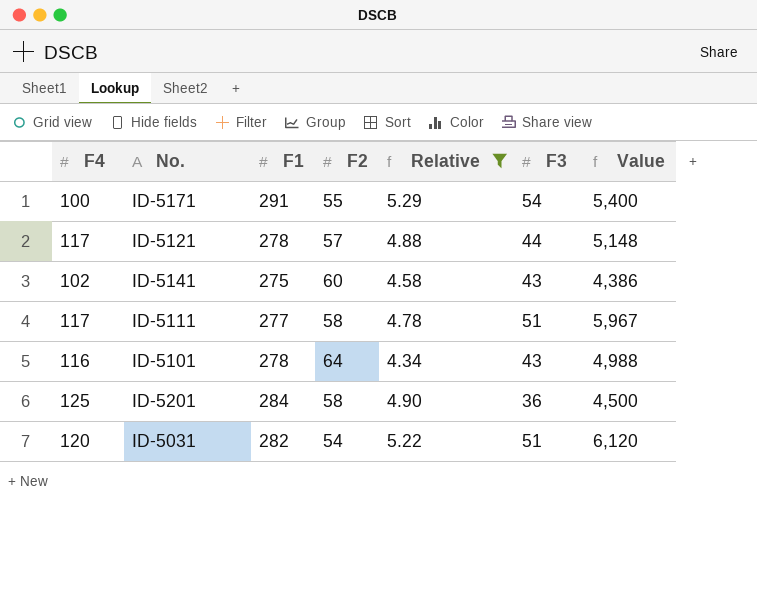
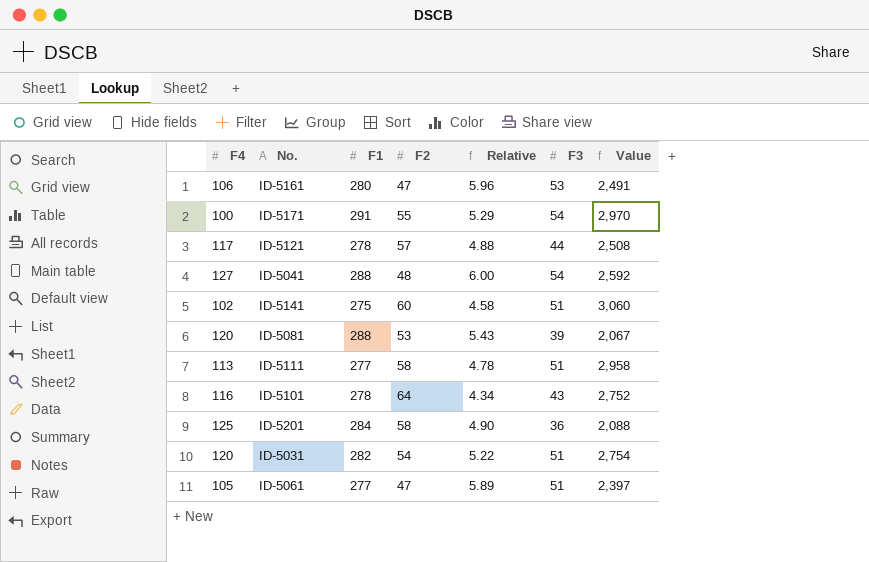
filter: Relative <= 5.29 -> none
column Value | formula: [F4] * [F3] -> [F2] * [F3]
ID-5141 | F3: 43 -> 51
ID-5111 | F4: 117 -> 113

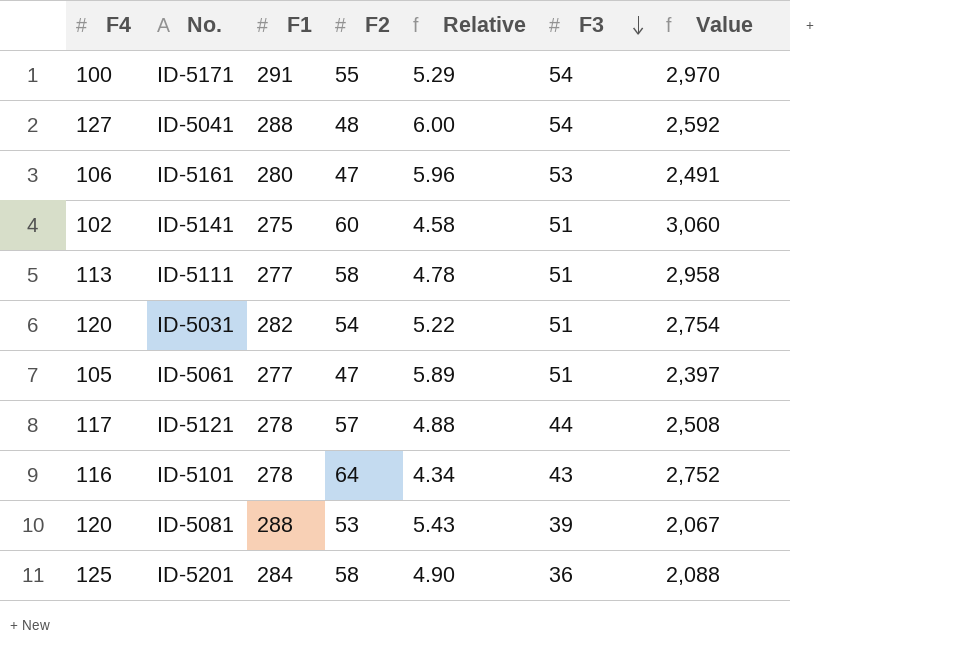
row order: none -> F3 descending

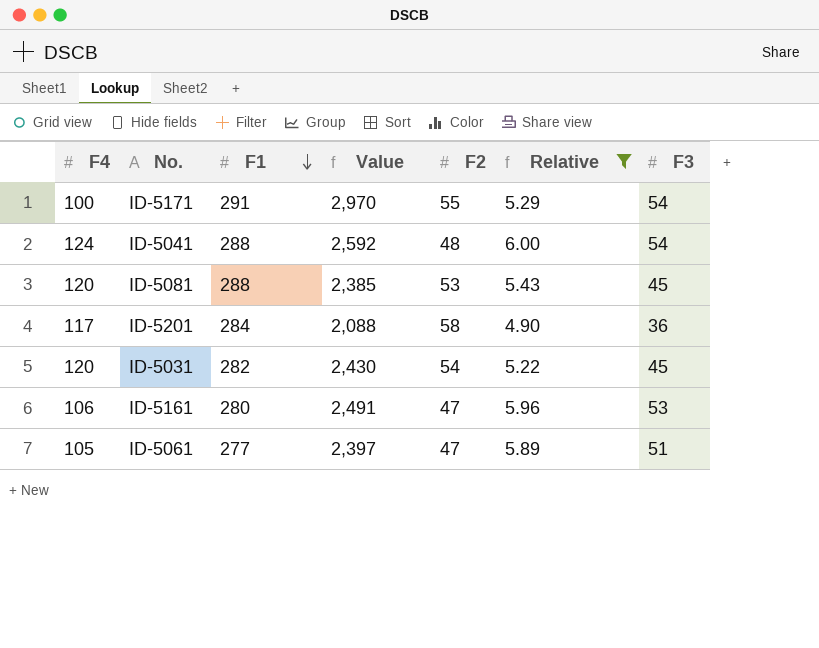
filter: none -> Relative >= 4.90
row order: F3 descending -> F1 descending
column Value | position: 7 -> 4
ID-5041 | F4: 127 -> 124
ID-5081 | Value: 2,067 -> 2,385
ID-5081 | F3: 39 -> 45
ID-5201 | F4: 125 -> 117
ID-5031 | Value: 2,754 -> 2,430
ID-5031 | F3: 51 -> 45

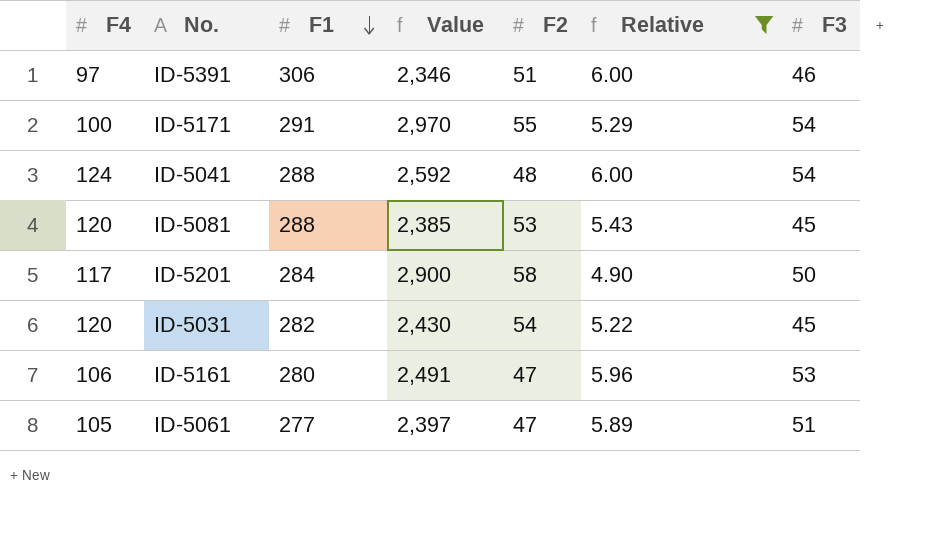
row ID-5391: none -> 97 | 306 | 2,346 | 51 | 6.00 | 46
ID-5201 | Value: 2,088 -> 2,900
ID-5201 | F3: 36 -> 50

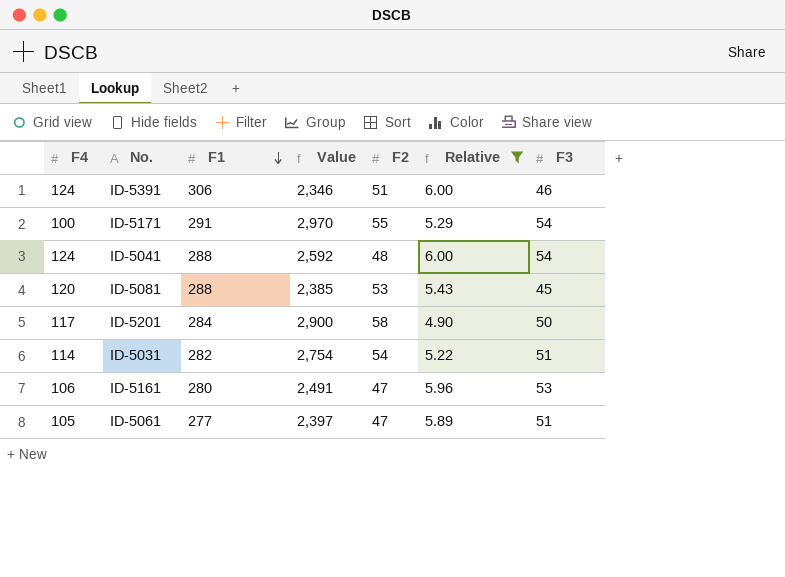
ID-5391 | F4: 97 -> 124
ID-5031 | F4: 120 -> 114
ID-5031 | Value: 2,430 -> 2,754
ID-5031 | F3: 45 -> 51

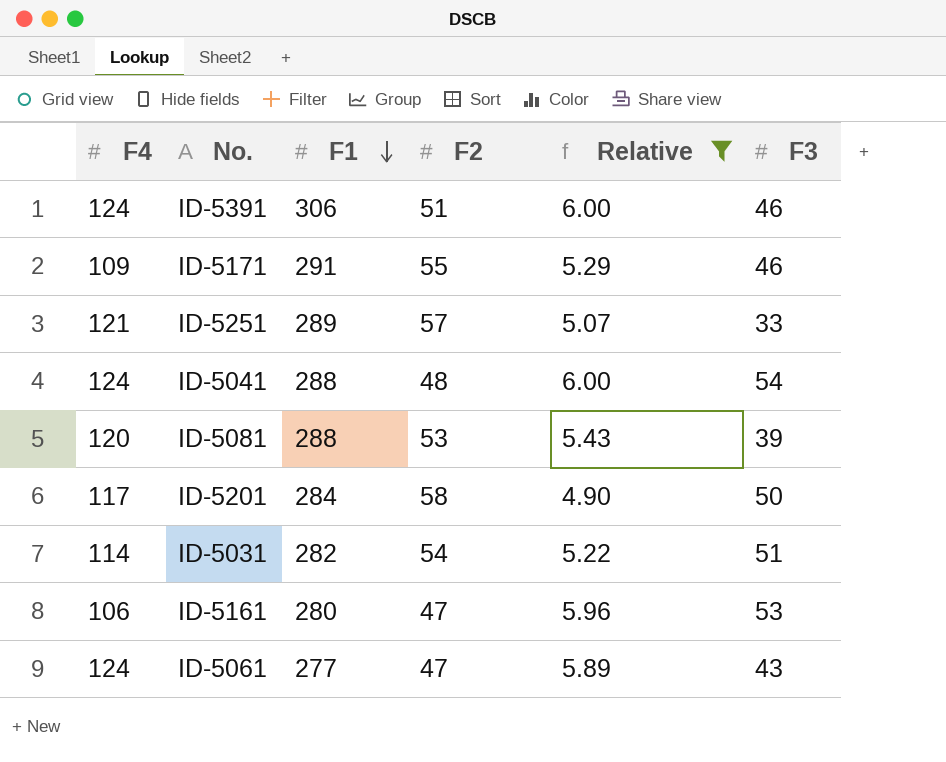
column Value | formula: [F2] * [F3] -> none
ID-5171 | F4: 100 -> 109
ID-5171 | F3: 54 -> 46
row ID-5251: none -> 121 | 289 | 57 | 5.07 | 33
ID-5081 | F3: 45 -> 39
ID-5061 | F4: 105 -> 124
ID-5061 | F3: 51 -> 43

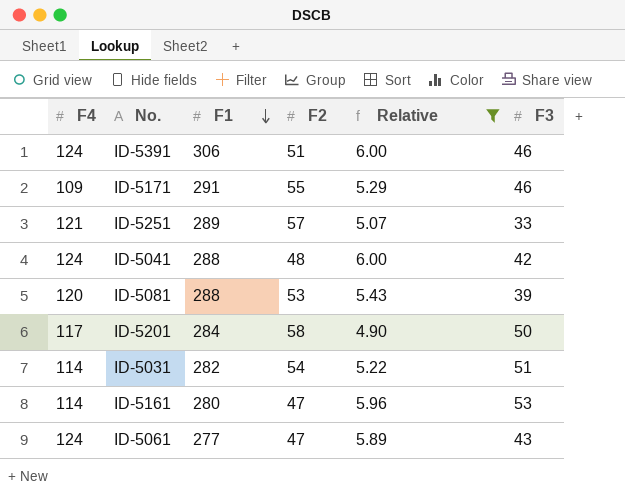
ID-5041 | F3: 54 -> 42
ID-5161 | F4: 106 -> 114

